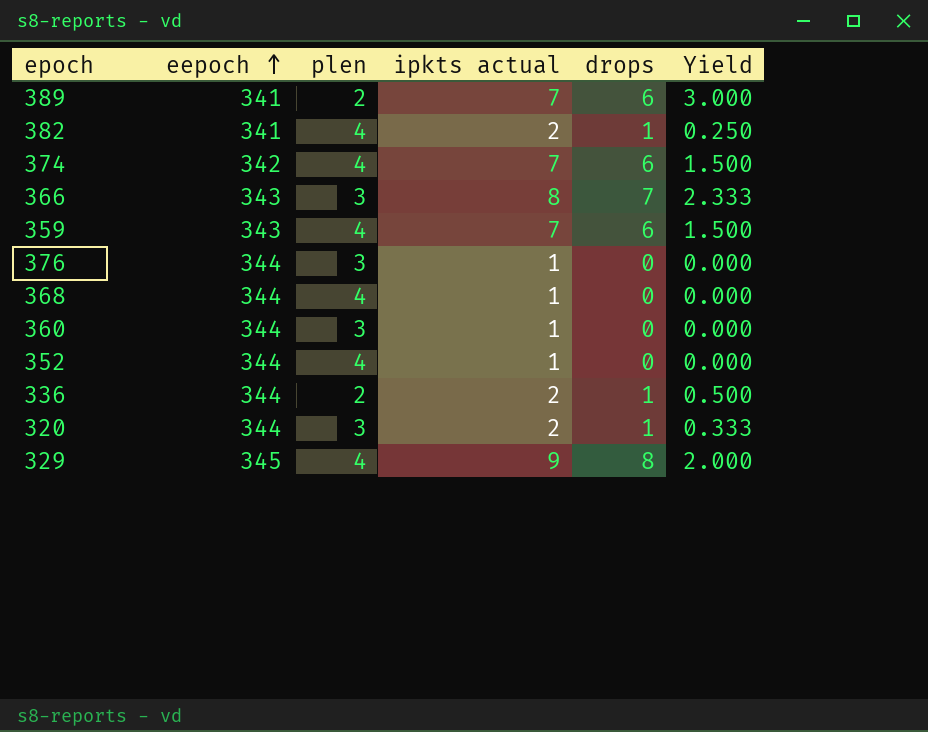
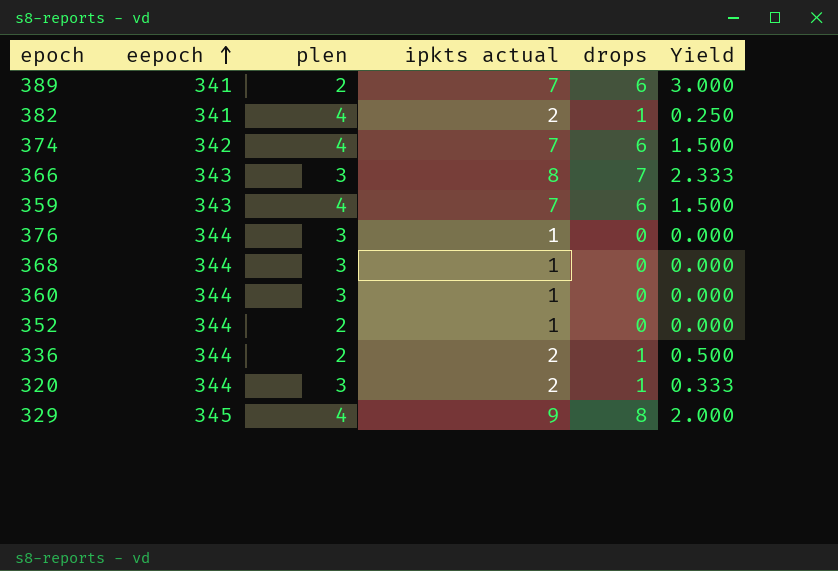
368 | plen: 4 -> 3
352 | plen: 4 -> 2

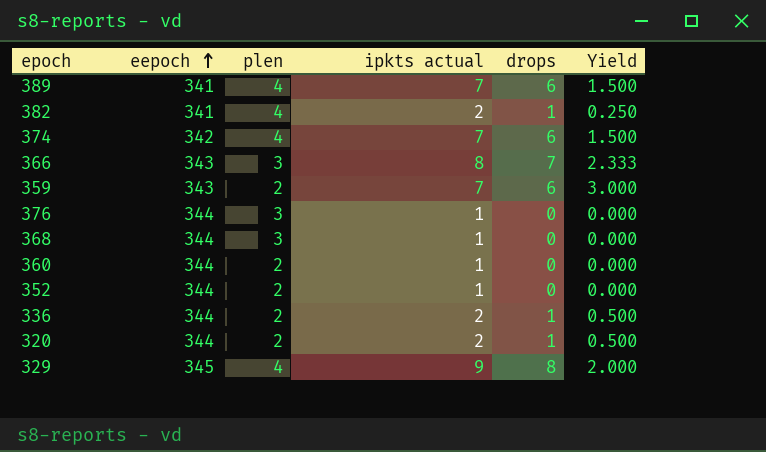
389 | plen: 2 -> 4
389 | Yield: 3.000 -> 1.500
359 | plen: 4 -> 2
359 | Yield: 1.500 -> 3.000
360 | plen: 3 -> 2
320 | plen: 3 -> 2
320 | Yield: 0.333 -> 0.500

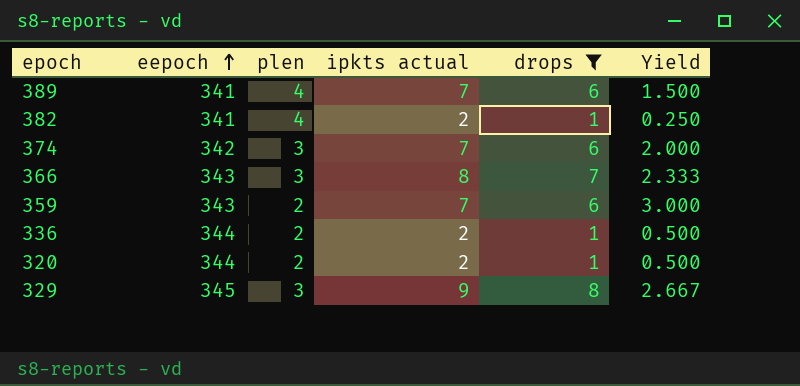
filter: none -> drops != 0
374 | plen: 4 -> 3
374 | Yield: 1.500 -> 2.000
329 | plen: 4 -> 3
329 | Yield: 2.000 -> 2.667

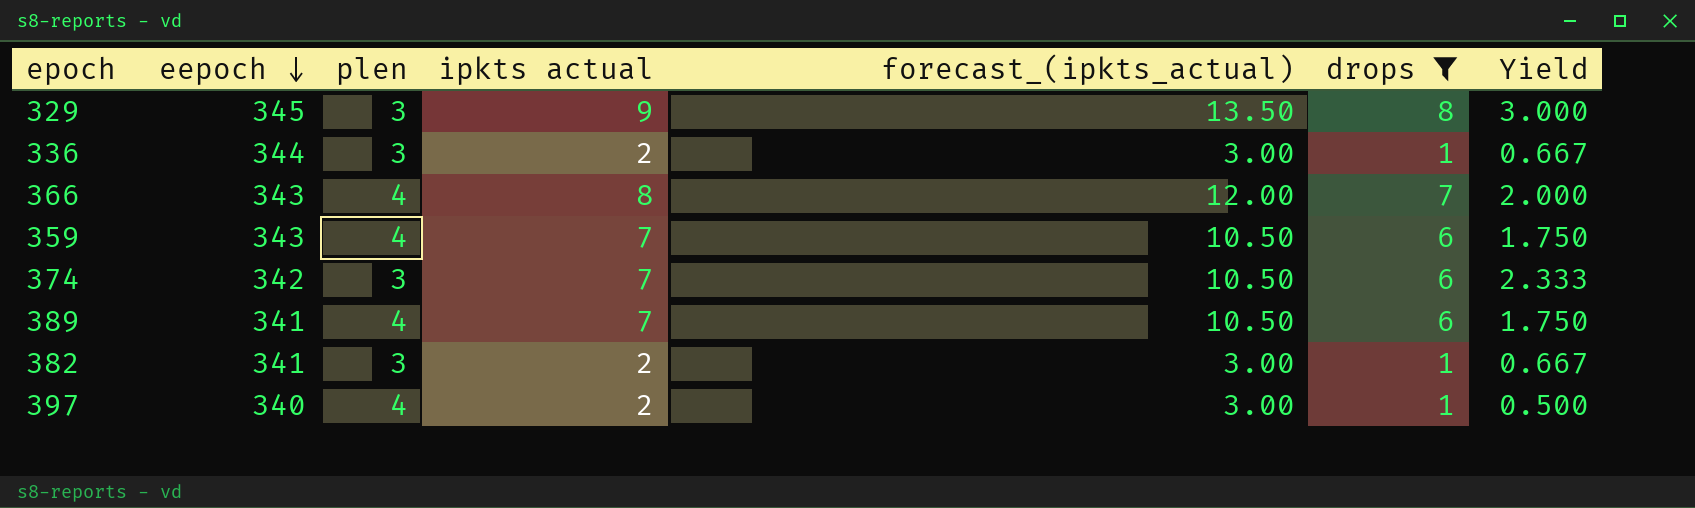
row order: eepoch ascending -> eepoch descending
column forecast_(ipkts_actual) | formula: none -> [ipkts actual] * 1.5
column Yield | formula: [drops] / [plen] -> [ipkts actual] / [plen]
row 320: 344 | 2 | 2 | 1 | 0.500 -> none
336 | plen: 2 -> 3
366 | plen: 3 -> 4
359 | plen: 2 -> 4
382 | plen: 4 -> 3
row 397: none -> 340 | 4 | 2 | 3.00 | 1 | 0.500

